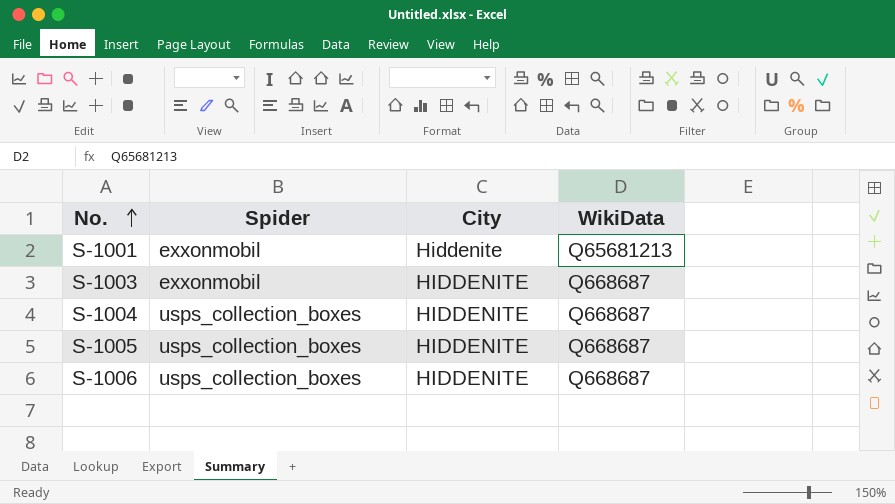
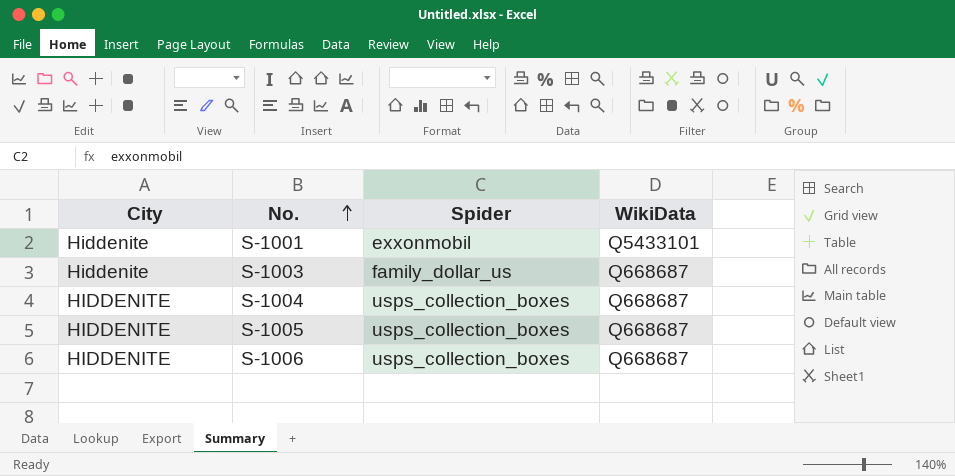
column City | position: 3 -> 1
S-1001 | WikiData: Q65681213 -> Q5433101
S-1003 | City: HIDDENITE -> Hiddenite
S-1003 | Spider: exxonmobil -> family_dollar_us

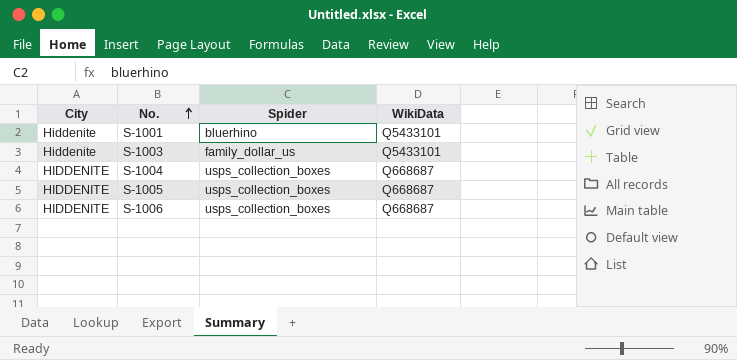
S-1001 | Spider: exxonmobil -> bluerhino
S-1003 | WikiData: Q668687 -> Q5433101

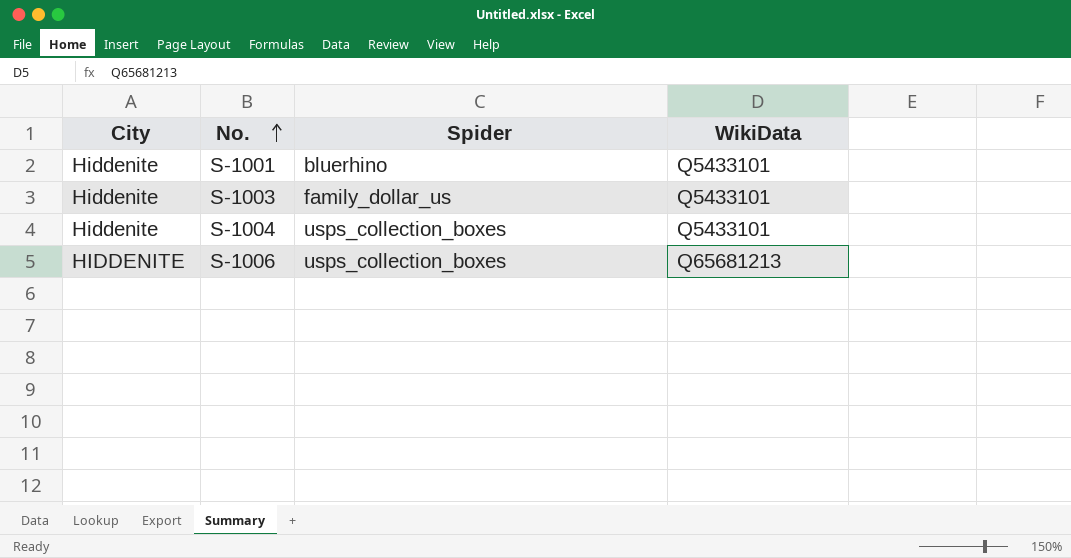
row S-1005: HIDDENITE | usps_collection_boxes | Q668687 -> none
S-1004 | City: HIDDENITE -> Hiddenite
S-1004 | WikiData: Q668687 -> Q5433101
S-1006 | WikiData: Q668687 -> Q65681213

